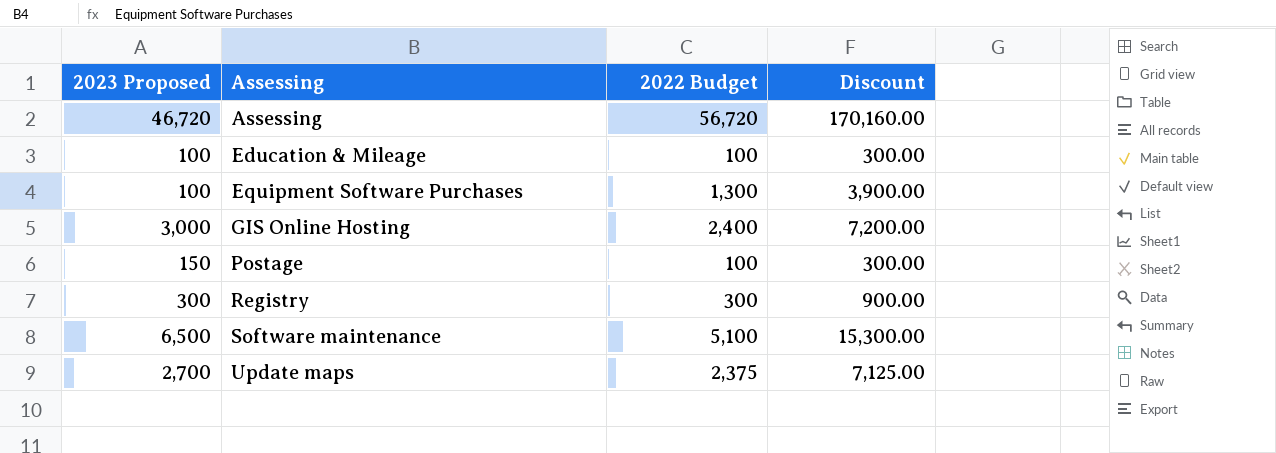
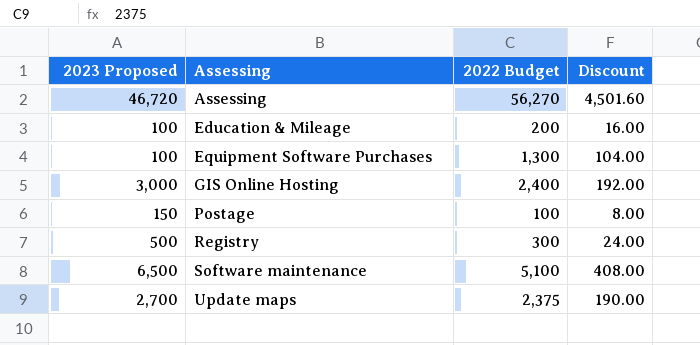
column Discount | formula: [2022 Budget] * 3 -> [2022 Budget] * 0.08
Assessing | 2022 Budget: 56,720 -> 56,270
Education & Mileage | 2022 Budget: 100 -> 200
Registry | 2023 Proposed: 300 -> 500

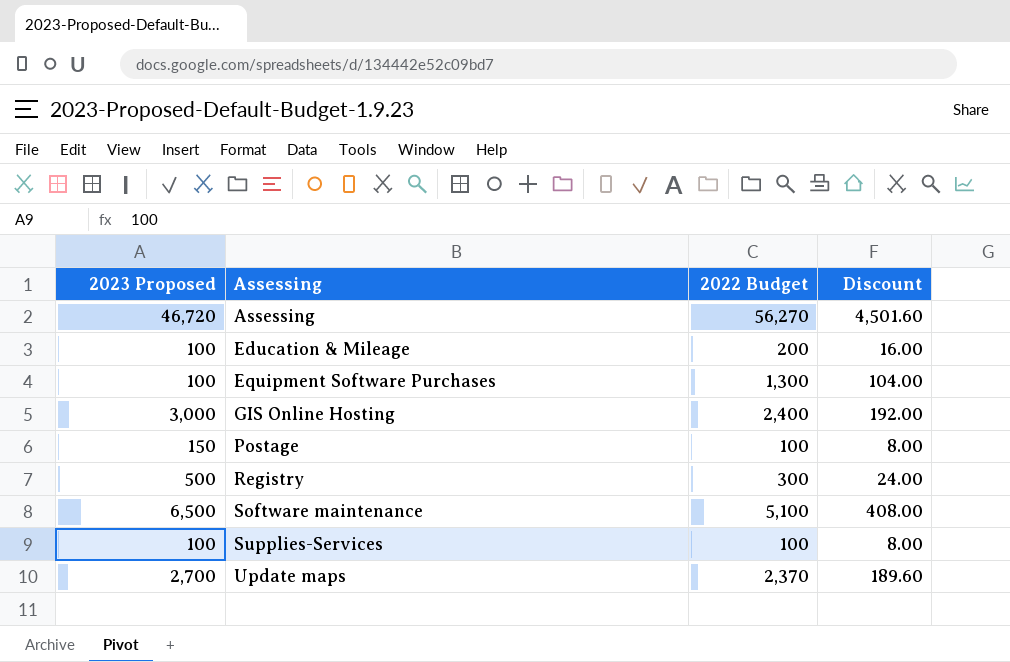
row Supplies-Services: none -> 100 | 100 | 8.00
Update maps | 2022 Budget: 2,375 -> 2,370
Update maps | Discount: 190.00 -> 189.60

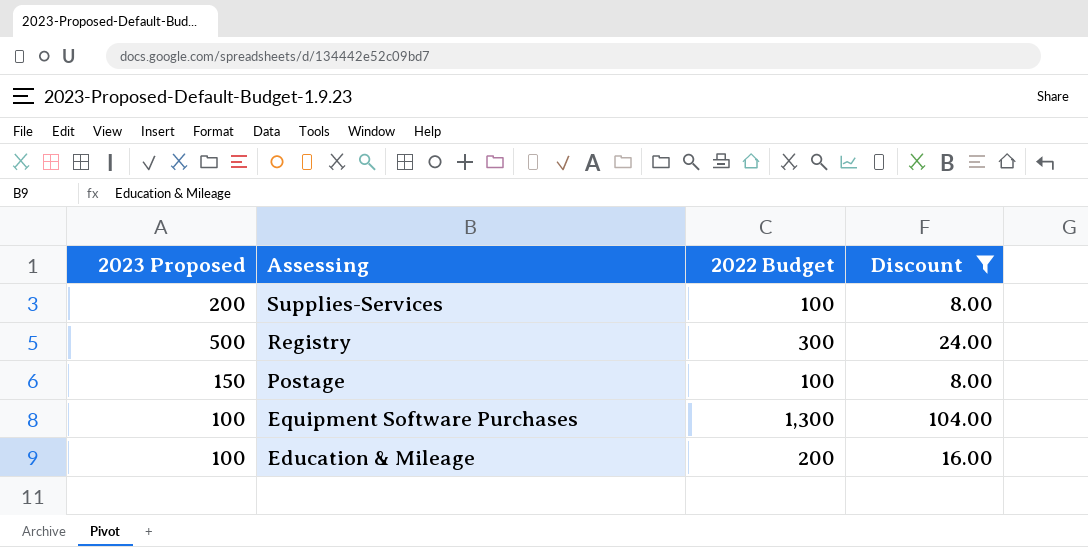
filter: none -> Discount <= 104.00
row order: Assessing ascending -> Assessing descending
Supplies-Services | 2023 Proposed: 100 -> 200

